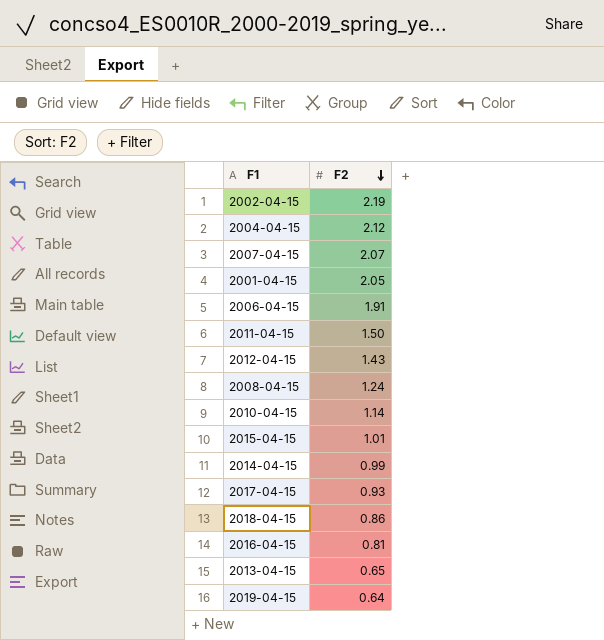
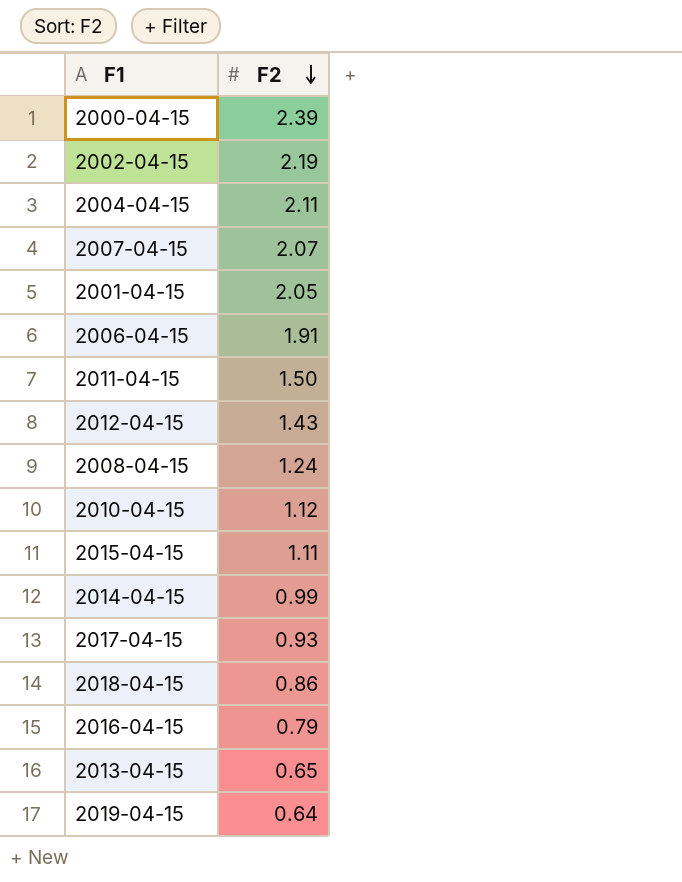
row 2000-04-15: none -> 2.39
2004-04-15 | F2: 2.12 -> 2.11
2010-04-15 | F2: 1.14 -> 1.12
2015-04-15 | F2: 1.01 -> 1.11
2016-04-15 | F2: 0.81 -> 0.79

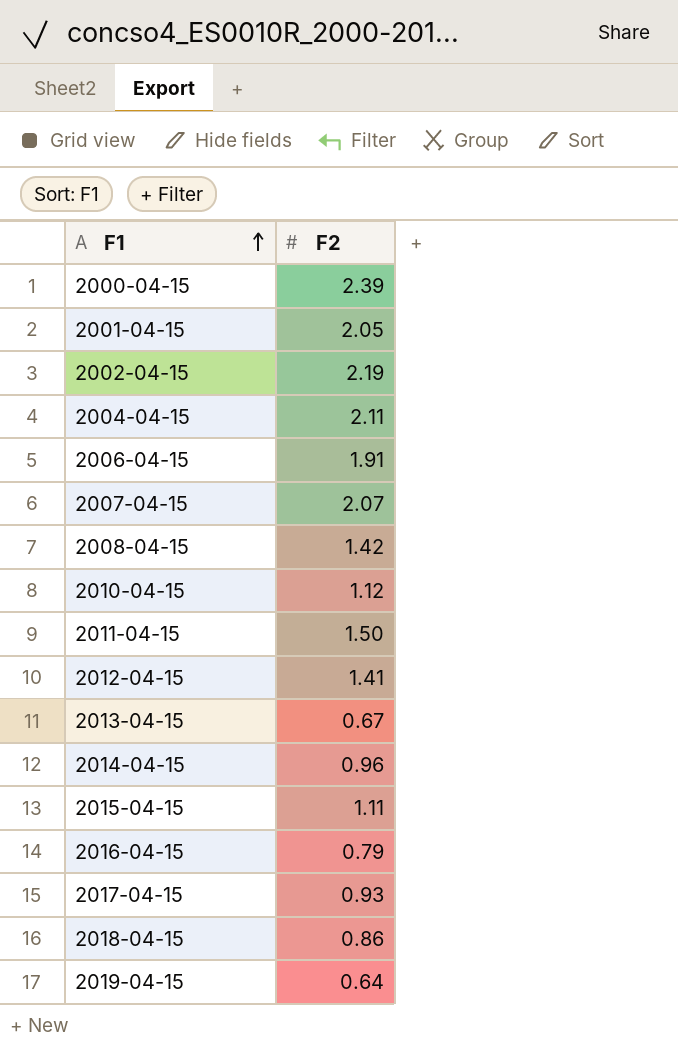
row order: F2 descending -> F1 ascending
2008-04-15 | F2: 1.24 -> 1.42
2012-04-15 | F2: 1.43 -> 1.41
2013-04-15 | F2: 0.65 -> 0.67
2014-04-15 | F2: 0.99 -> 0.96

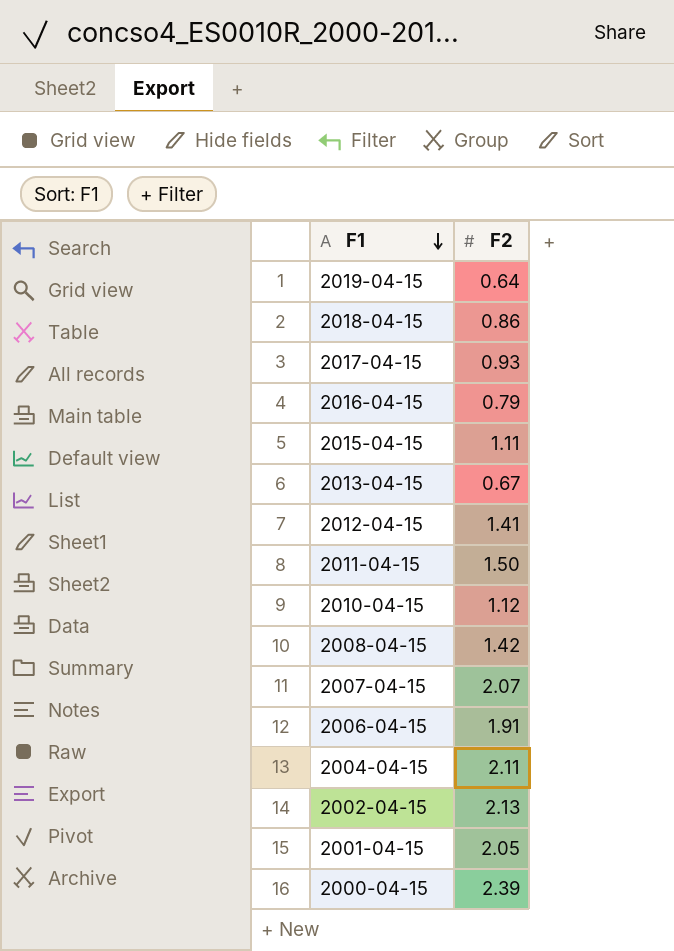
row order: F1 ascending -> F1 descending
row 2014-04-15: 0.96 -> none
2002-04-15 | F2: 2.19 -> 2.13

